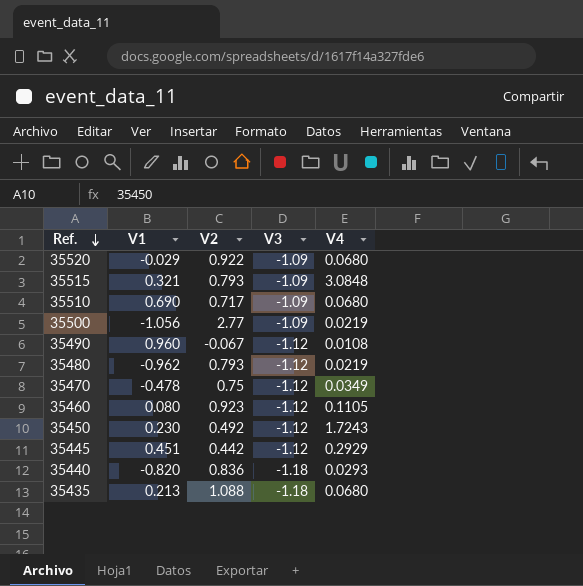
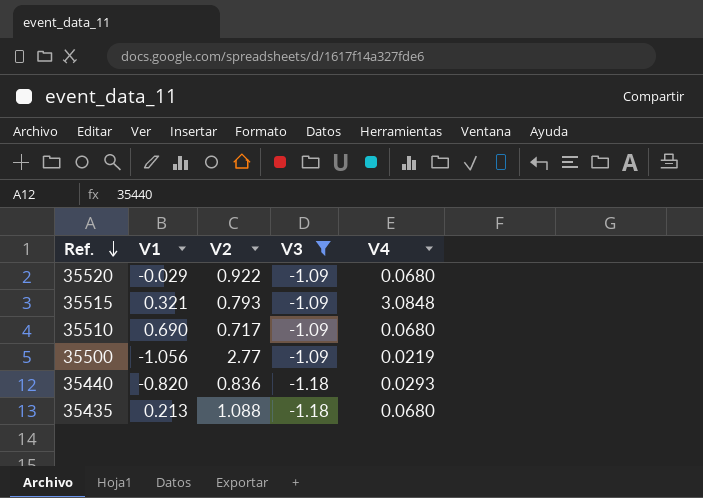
filter: none -> V3 != -1.12

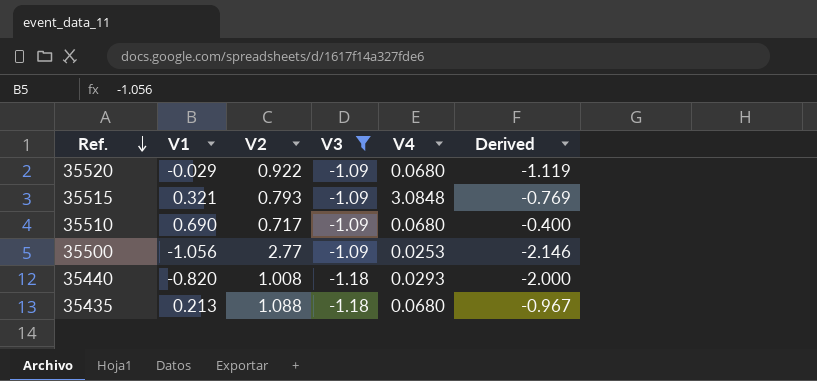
column Derived | formula: none -> [V1] + [V3]
35500 | V4: 0.0219 -> 0.0253
35440 | V2: 0.836 -> 1.008

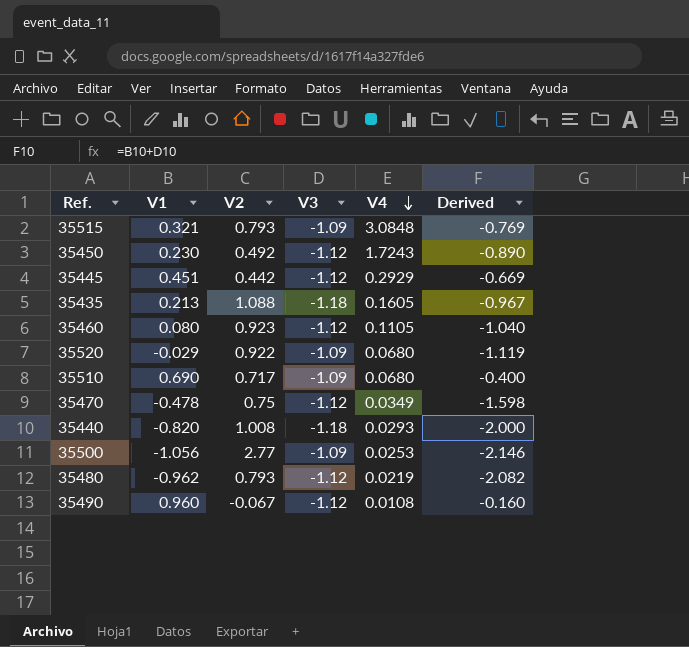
filter: V3 != -1.12 -> none
row order: Ref. descending -> V4 descending
35435 | V4: 0.0680 -> 0.1605

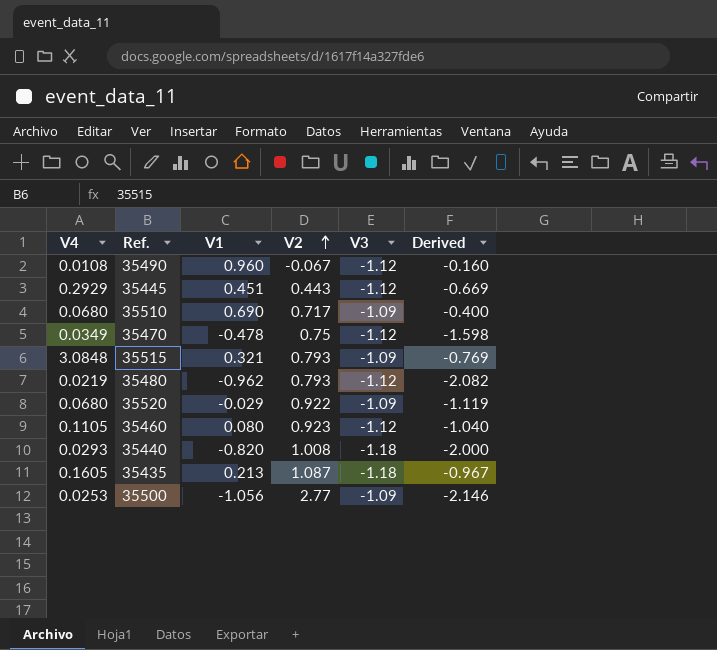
row order: V4 descending -> V2 ascending
column V4 | position: 5 -> 1
row 35450: 0.230 | 0.492 | -1.12 | 1.7243 | -0.890 -> none
35445 | V2: 0.442 -> 0.443
35435 | V2: 1.088 -> 1.087

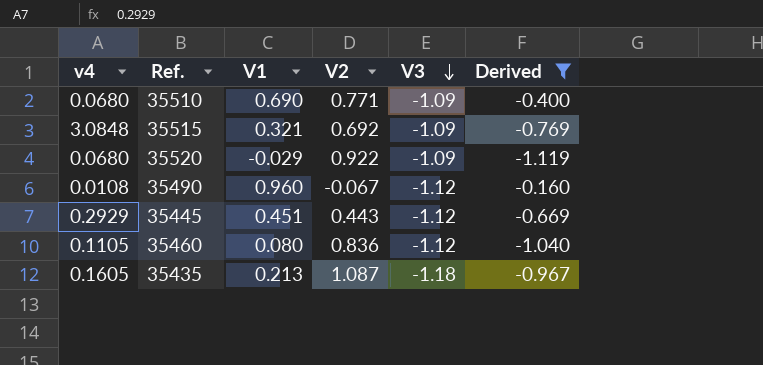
filter: none -> Derived >= -1.119
row order: V2 ascending -> V3 descending
column name: V4 -> v4
35510 | V2: 0.717 -> 0.771
35515 | V2: 0.793 -> 0.692
35460 | V2: 0.923 -> 0.836

